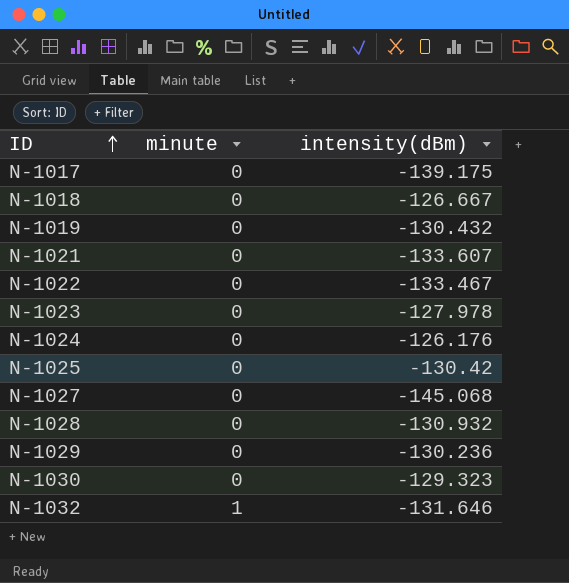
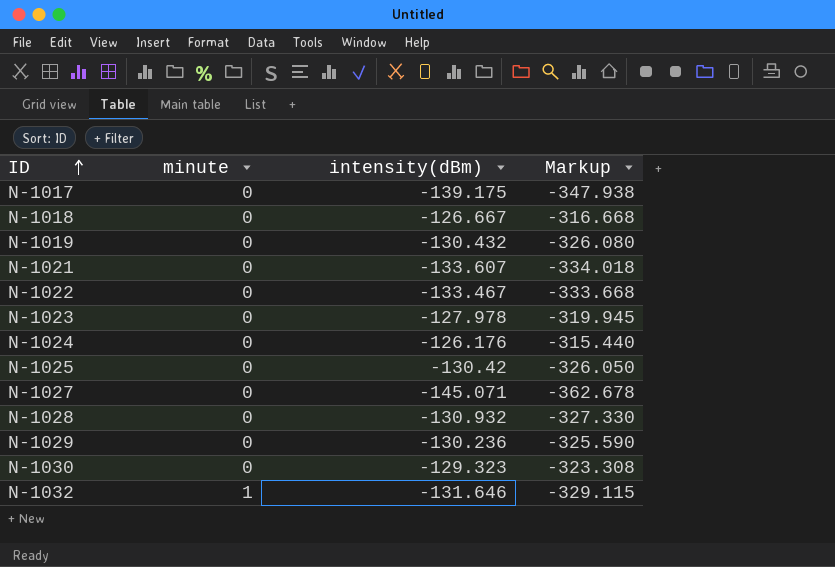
column Markup | formula: none -> [intensity(dBm)] * 2.5
N-1027 | intensity(dBm): -145.068 -> -145.071

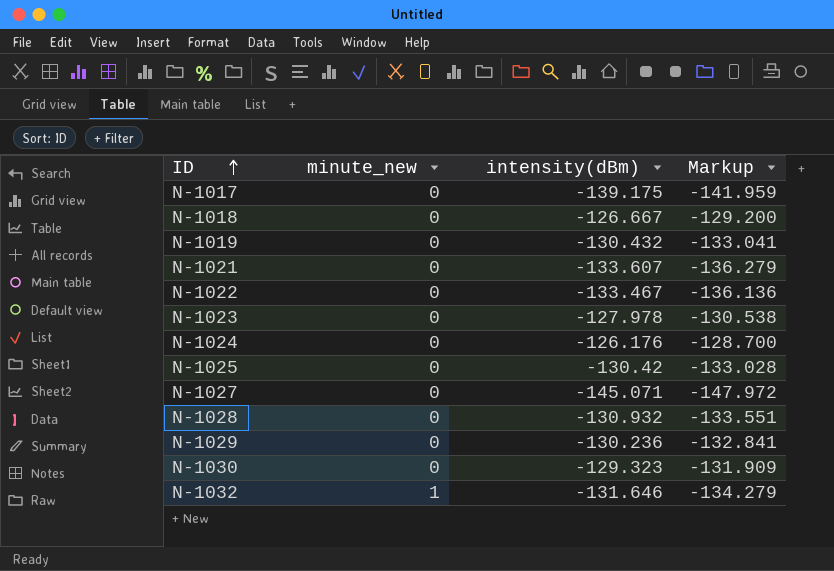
column name: minute -> minute_new
column Markup | formula: [intensity(dBm)] * 2.5 -> [intensity(dBm)] * 1.02

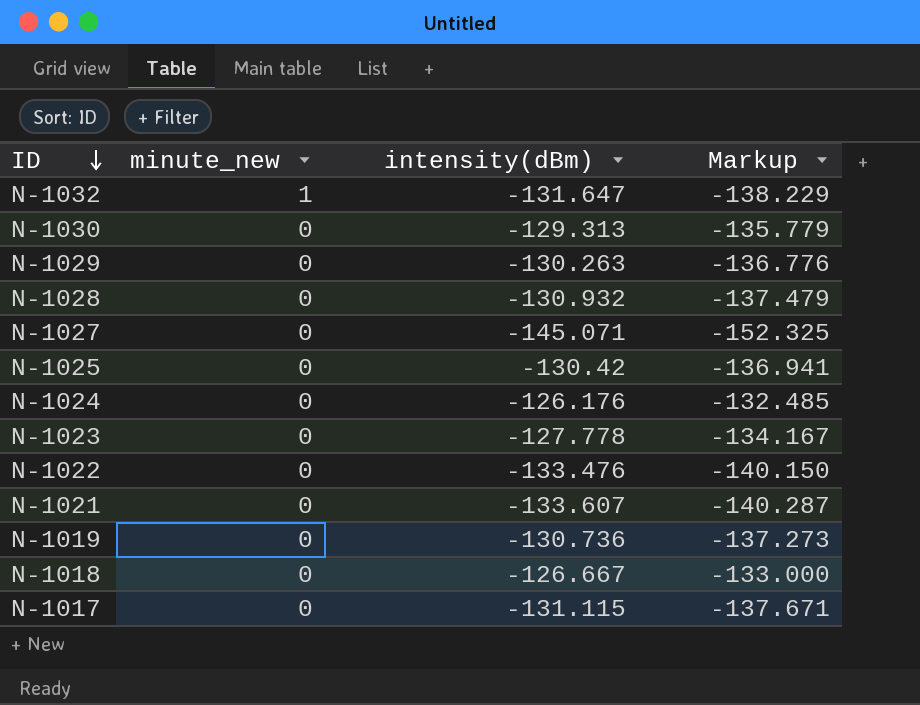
row order: ID ascending -> ID descending
column Markup | formula: [intensity(dBm)] * 1.02 -> [intensity(dBm)] * 1.05
N-1032 | intensity(dBm): -131.646 -> -131.647
N-1030 | intensity(dBm): -129.323 -> -129.313
N-1029 | intensity(dBm): -130.236 -> -130.263
N-1023 | intensity(dBm): -127.978 -> -127.778
N-1022 | intensity(dBm): -133.467 -> -133.476
N-1019 | intensity(dBm): -130.432 -> -130.736
N-1017 | intensity(dBm): -139.175 -> -131.115

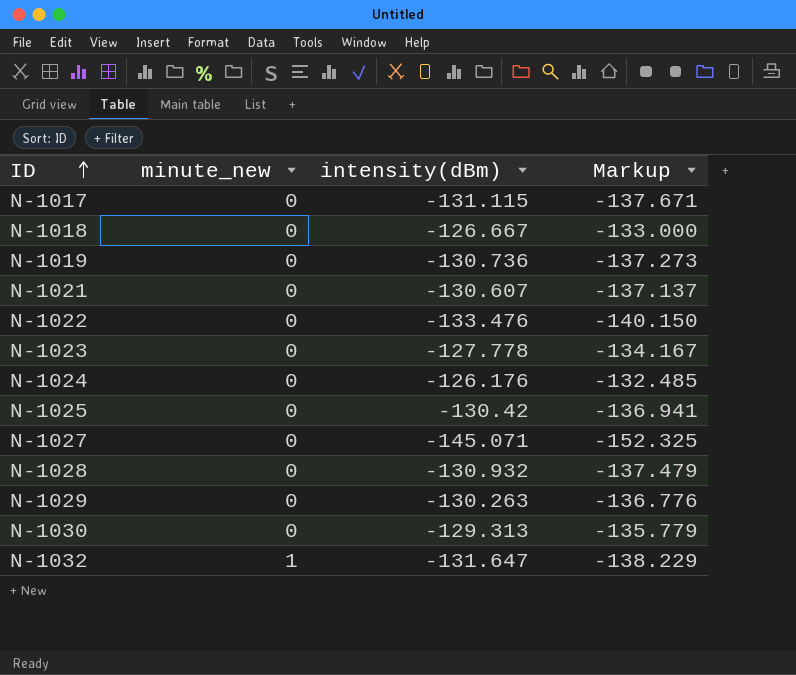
row order: ID descending -> ID ascending
N-1021 | intensity(dBm): -133.607 -> -130.607
N-1021 | Markup: -140.287 -> -137.137

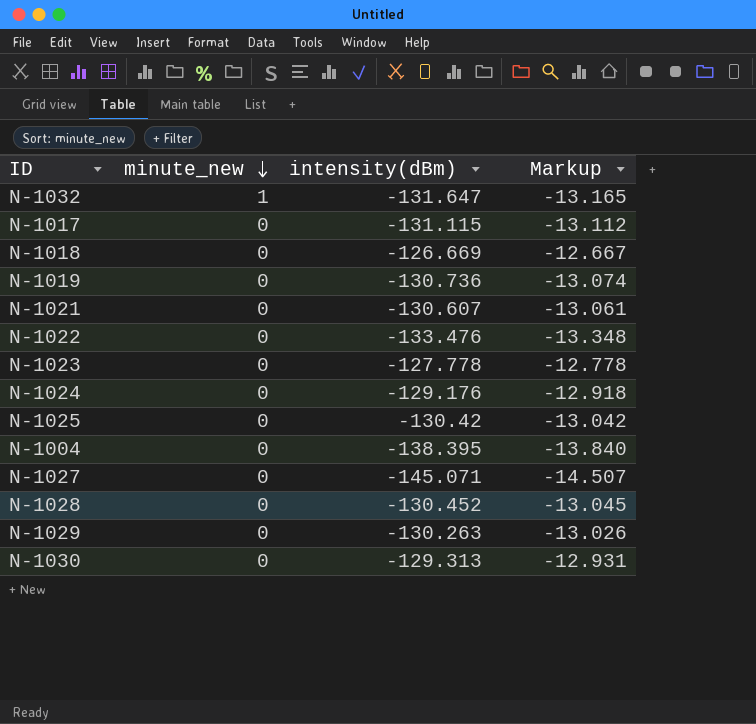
row order: ID ascending -> minute_new descending
column Markup | formula: [intensity(dBm)] * 1.05 -> [intensity(dBm)] * 0.1
N-1018 | intensity(dBm): -126.667 -> -126.669
N-1024 | intensity(dBm): -126.176 -> -129.176
row N-1004: none -> 0 | -138.395 | -13.840
N-1028 | intensity(dBm): -130.932 -> -130.452

